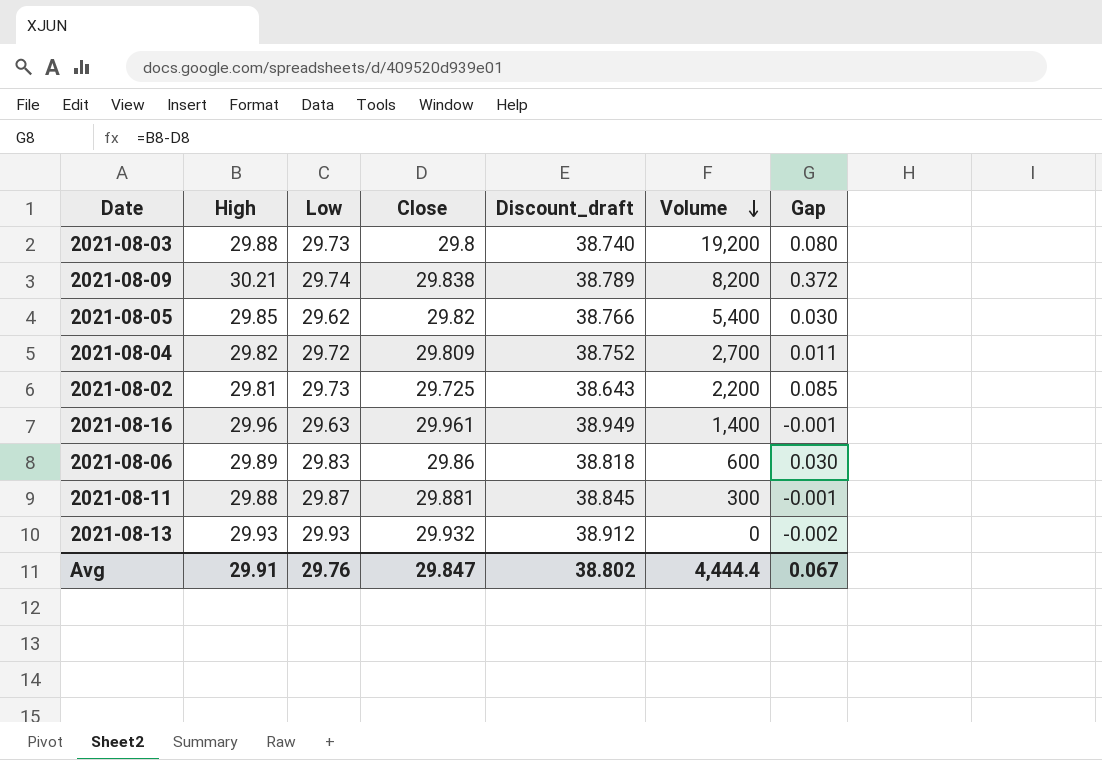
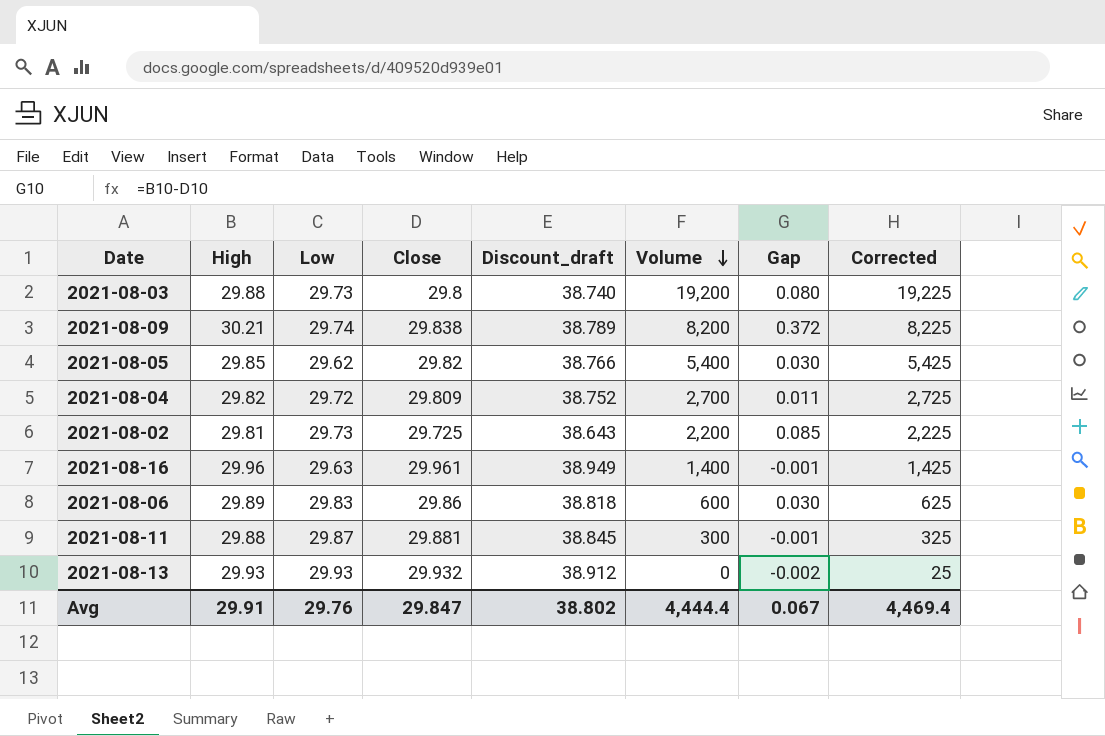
column Corrected | formula: none -> [Volume] + 25

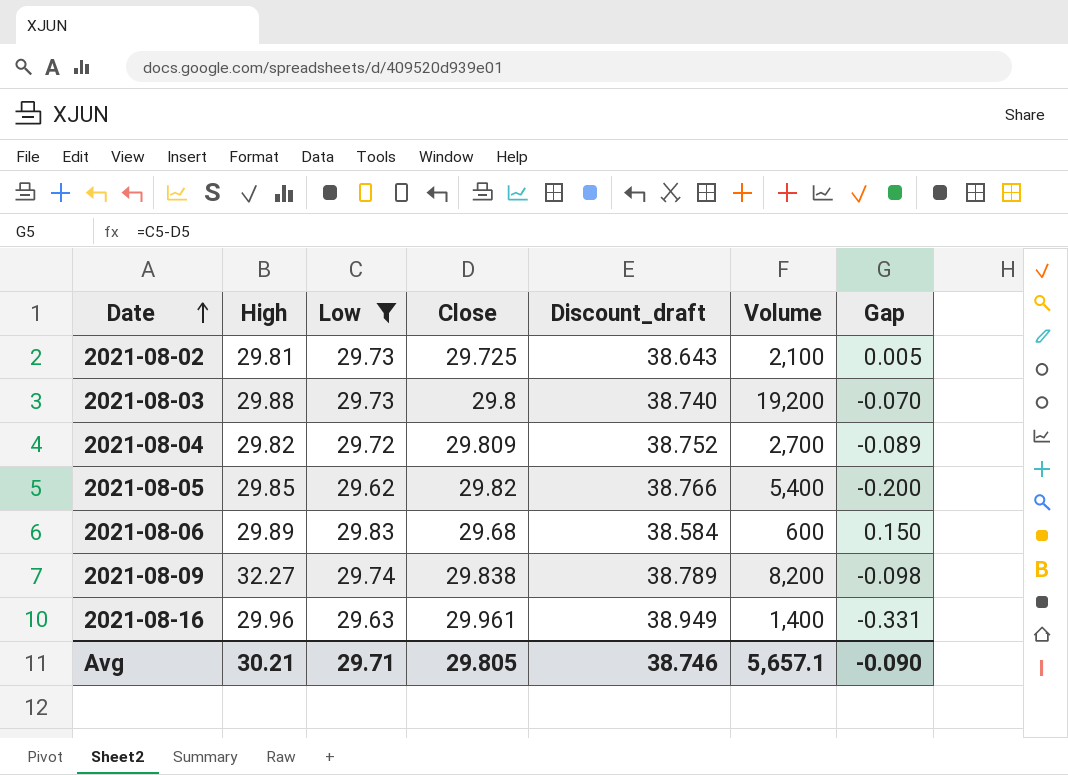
filter: none -> Low <= 29.83
row order: Volume descending -> Date ascending
column Corrected | formula: [Volume] + 25 -> none
column Gap | formula: [High] - [Close] -> [Low] - [Close]
2021-08-02 | Volume: 2,200 -> 2,100
2021-08-06 | Close: 29.86 -> 29.68
2021-08-06 | Discount_draft: 38.818 -> 38.584
2021-08-09 | High: 30.21 -> 32.27
Avg | High: 29.91 -> 30.21
Avg | Low: 29.76 -> 29.71
Avg | Close: 29.847 -> 29.805
Avg | Discount_draft: 38.802 -> 38.746
Avg | Volume: 4,444.4 -> 5,657.1
Avg | Gap: 0.067 -> -0.090

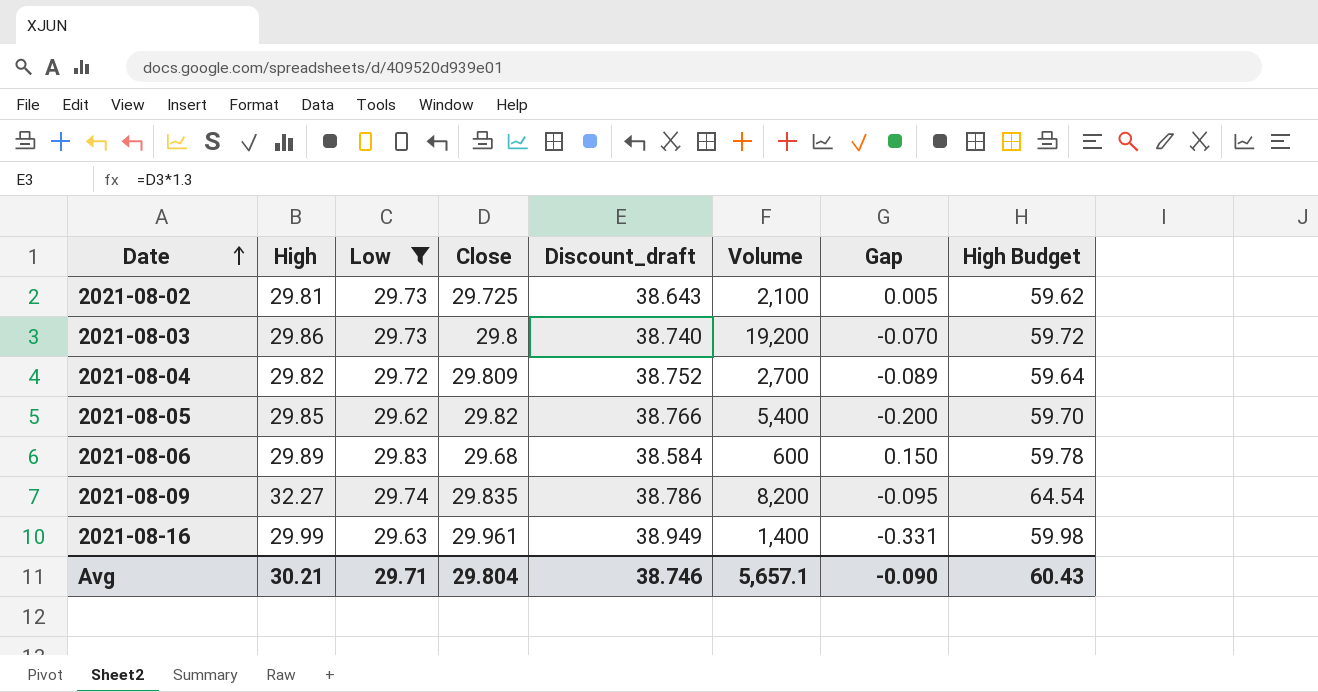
column High Budget | formula: none -> [High] * 2
2021-08-03 | High: 29.88 -> 29.86
2021-08-09 | Close: 29.838 -> 29.835
2021-08-09 | Discount_draft: 38.789 -> 38.786
2021-08-09 | Gap: -0.098 -> -0.095
2021-08-16 | High: 29.96 -> 29.99
Avg | Close: 29.805 -> 29.804

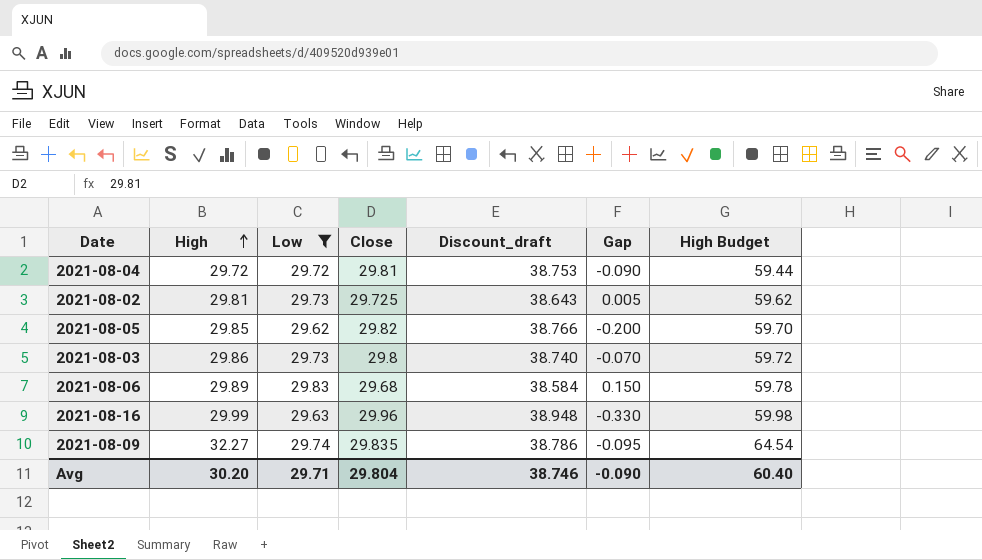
row order: Date ascending -> High ascending
column Volume | position: 6 -> none
2021-08-04 | High: 29.82 -> 29.72
2021-08-04 | Close: 29.809 -> 29.81
2021-08-04 | Discount_draft: 38.752 -> 38.753
2021-08-04 | Gap: -0.089 -> -0.090
2021-08-04 | High Budget: 59.64 -> 59.44
2021-08-16 | Close: 29.961 -> 29.96
2021-08-16 | Discount_draft: 38.949 -> 38.948
2021-08-16 | Gap: -0.331 -> -0.330
Avg | High: 30.21 -> 30.20
Avg | High Budget: 60.43 -> 60.40

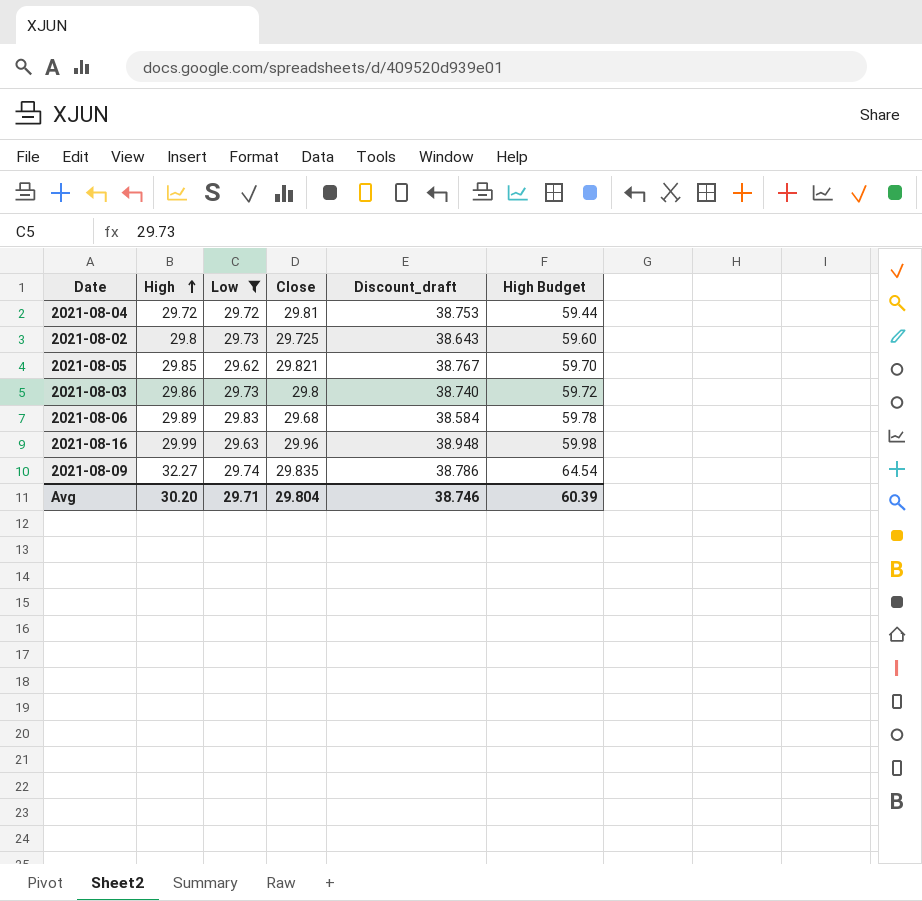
column Gap | formula: [Low] - [Close] -> none
2021-08-02 | High: 29.81 -> 29.8
2021-08-02 | High Budget: 59.62 -> 59.60
2021-08-05 | Close: 29.82 -> 29.821
2021-08-05 | Discount_draft: 38.766 -> 38.767
Avg | High Budget: 60.40 -> 60.39

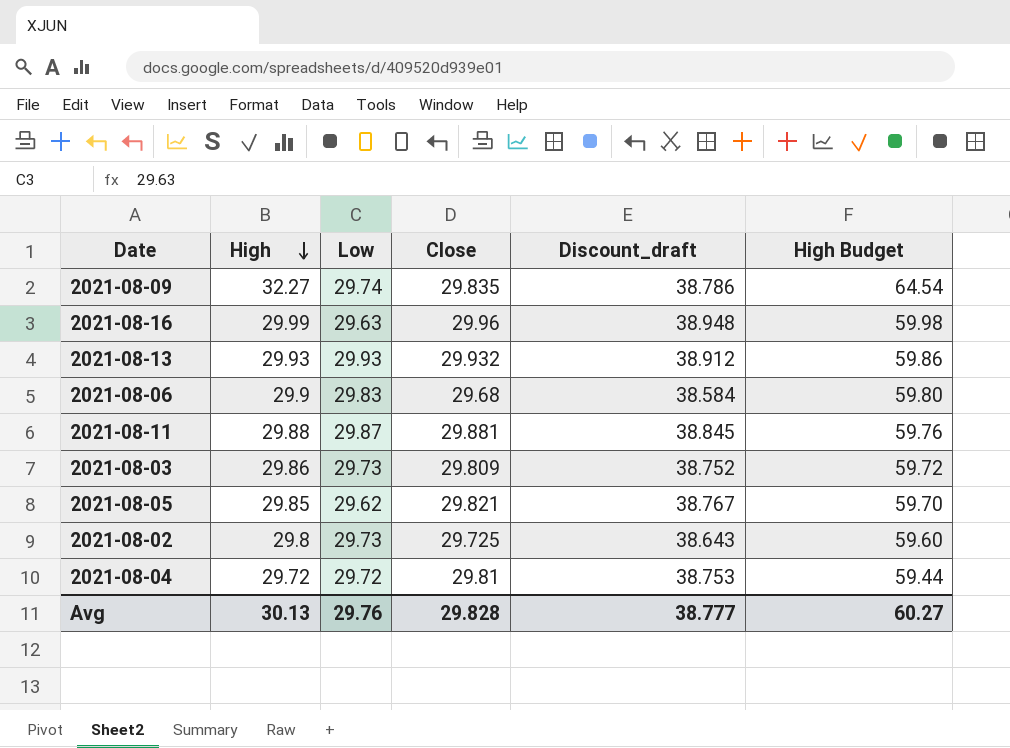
filter: Low <= 29.83 -> none
row order: High ascending -> High descending
2021-08-06 | High: 29.89 -> 29.9
2021-08-06 | High Budget: 59.78 -> 59.80
2021-08-03 | Close: 29.8 -> 29.809
2021-08-03 | Discount_draft: 38.740 -> 38.752
Avg | High: 30.20 -> 30.13
Avg | Low: 29.71 -> 29.76
Avg | Close: 29.804 -> 29.828
Avg | Discount_draft: 38.746 -> 38.777
Avg | High Budget: 60.39 -> 60.27

